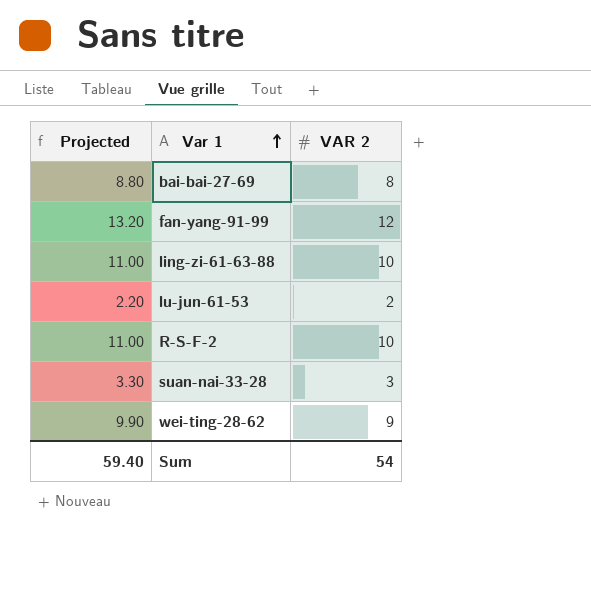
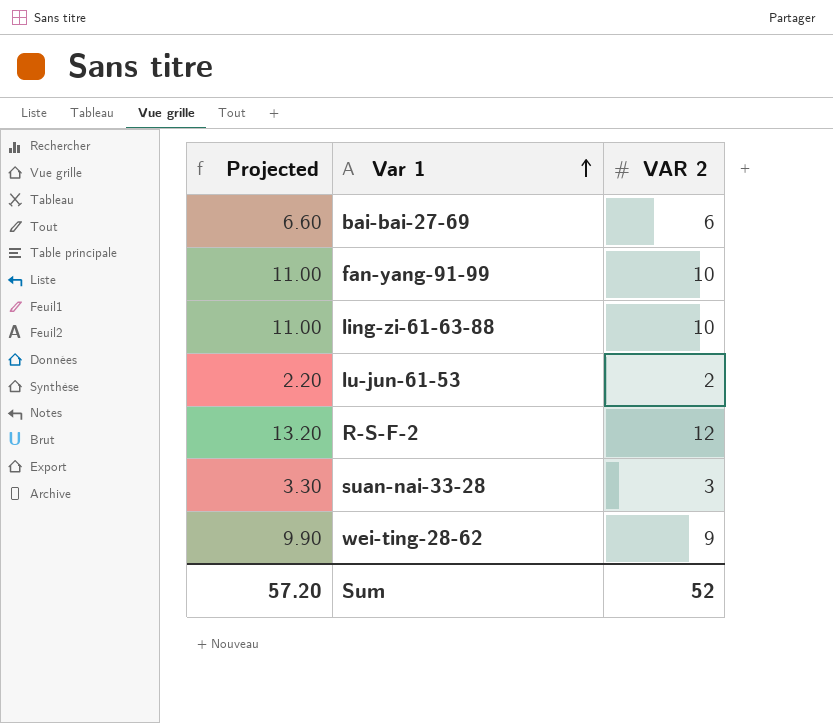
bai-bai-27-69 | Projected: 8.80 -> 6.60
bai-bai-27-69 | VAR 2: 8 -> 6
fan-yang-91-99 | Projected: 13.20 -> 11.00
fan-yang-91-99 | VAR 2: 12 -> 10
R-S-F-2 | Projected: 11.00 -> 13.20
R-S-F-2 | VAR 2: 10 -> 12
Sum | Projected: 59.40 -> 57.20
Sum | VAR 2: 54 -> 52

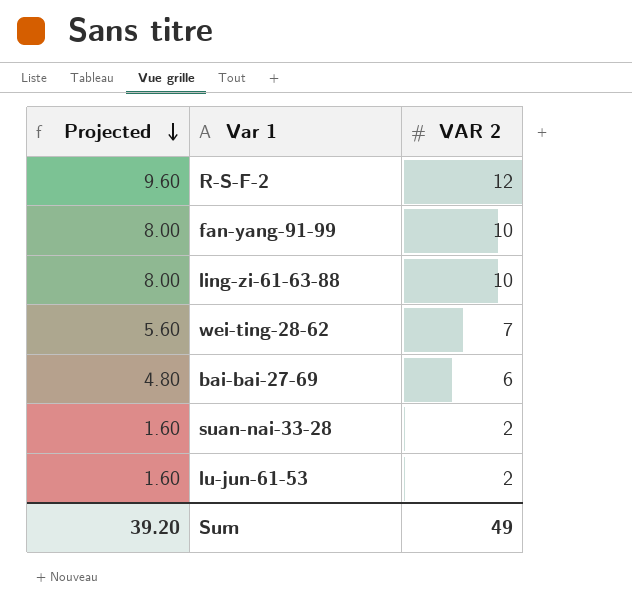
row order: Var 1 ascending -> Projected descending
column Projected | formula: [VAR 2] * 1.1 -> [VAR 2] * 0.8
wei-ting-28-62 | VAR 2: 9 -> 7
suan-nai-33-28 | VAR 2: 3 -> 2
Sum | Projected: 57.20 -> 39.20
Sum | VAR 2: 52 -> 49

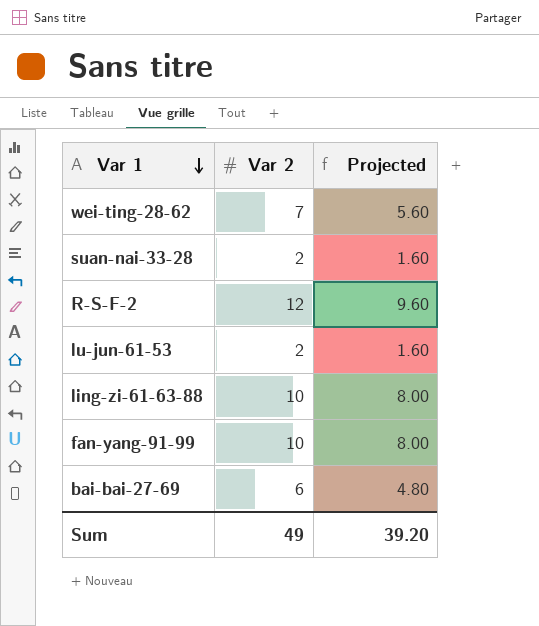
row order: Projected descending -> Var 1 descending
column name: VAR 2 -> Var 2
column Projected | position: 1 -> 3

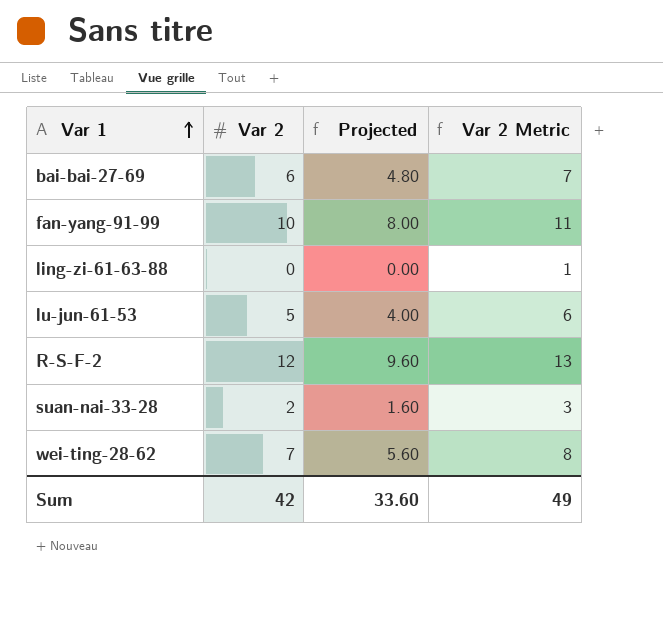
row order: Var 1 descending -> Var 1 ascending
column Var 2 Metric | formula: none -> [Var 2] + 1
ling-zi-61-63-88 | Var 2: 10 -> 0
ling-zi-61-63-88 | Projected: 8.00 -> 0.00
lu-jun-61-53 | Var 2: 2 -> 5
lu-jun-61-53 | Projected: 1.60 -> 4.00
Sum | Var 2: 49 -> 42
Sum | Projected: 39.20 -> 33.60

